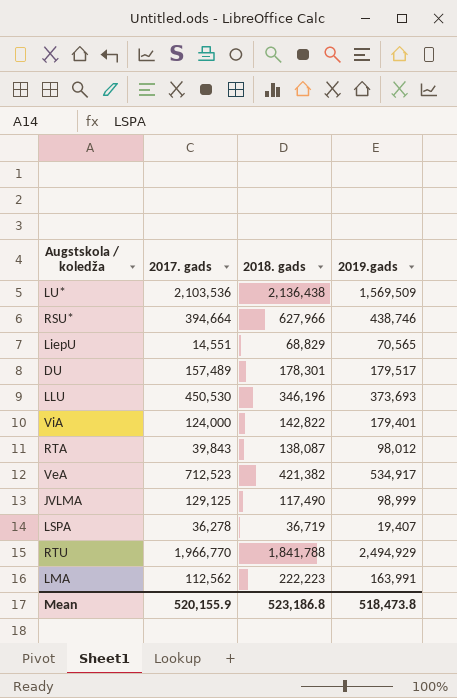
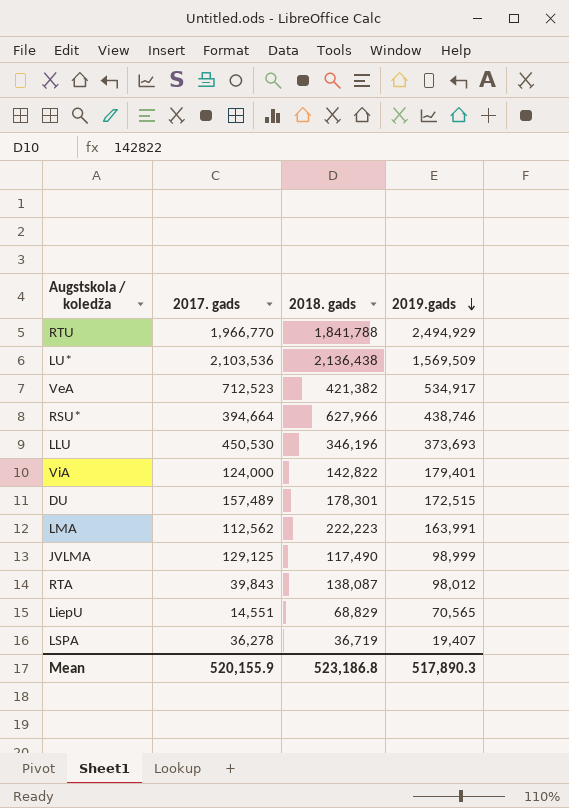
row order: none -> 2019.gads descending
DU | 2019.gads: 179,517 -> 172,515
Mean | 2019.gads: 518,473.8 -> 517,890.3

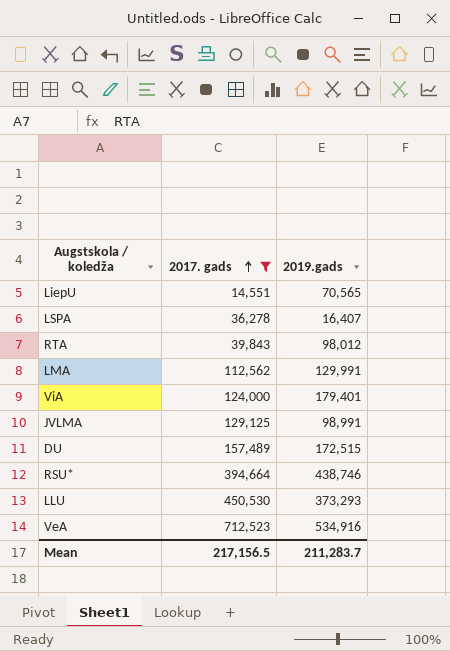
filter: none -> 2017. gads <= 712,523
row order: 2019.gads descending -> 2017. gads ascending
column 2018. gads | position: 3 -> none
LSPA | 2019.gads: 19,407 -> 16,407
LMA | 2019.gads: 163,991 -> 129,991
JVLMA | 2019.gads: 98,999 -> 98,991
LLU | 2019.gads: 373,693 -> 373,293
VeA | 2019.gads: 534,917 -> 534,916
Mean | 2017. gads: 520,155.9 -> 217,156.5
Mean | 2019.gads: 517,890.3 -> 211,283.7

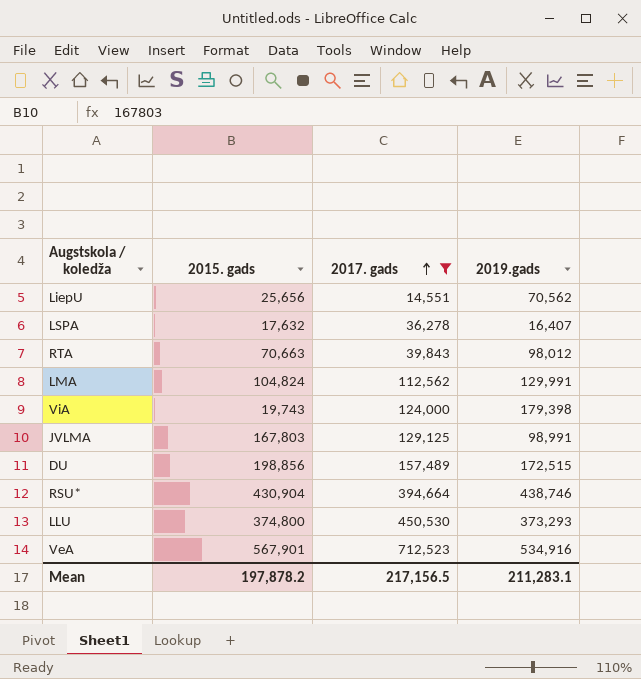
column 2015. gads | position: none -> 2
LiepU | 2019.gads: 70,565 -> 70,562
ViA | 2019.gads: 179,401 -> 179,398
Mean | 2019.gads: 211,283.7 -> 211,283.1

